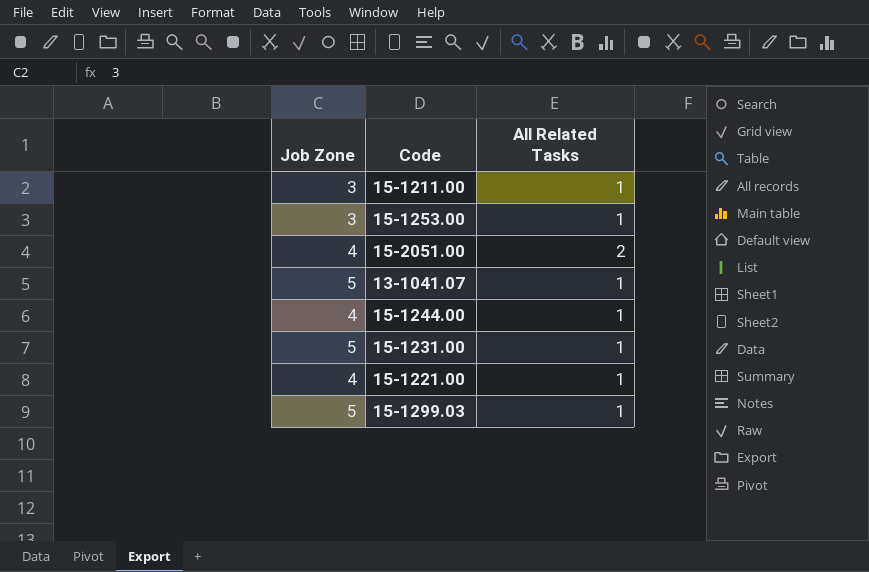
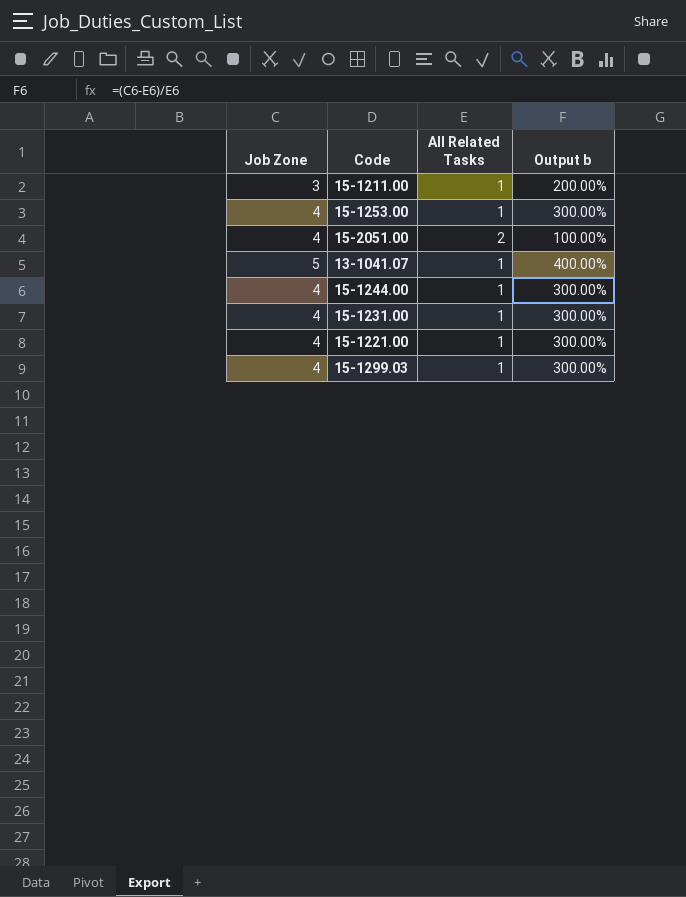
column Output b | formula: none -> ([Job Zone] - [All Related Tasks]) / [All Related Tasks]
15-1253.00 | Job Zone: 3 -> 4
15-1231.00 | Job Zone: 5 -> 4
15-1299.03 | Job Zone: 5 -> 4

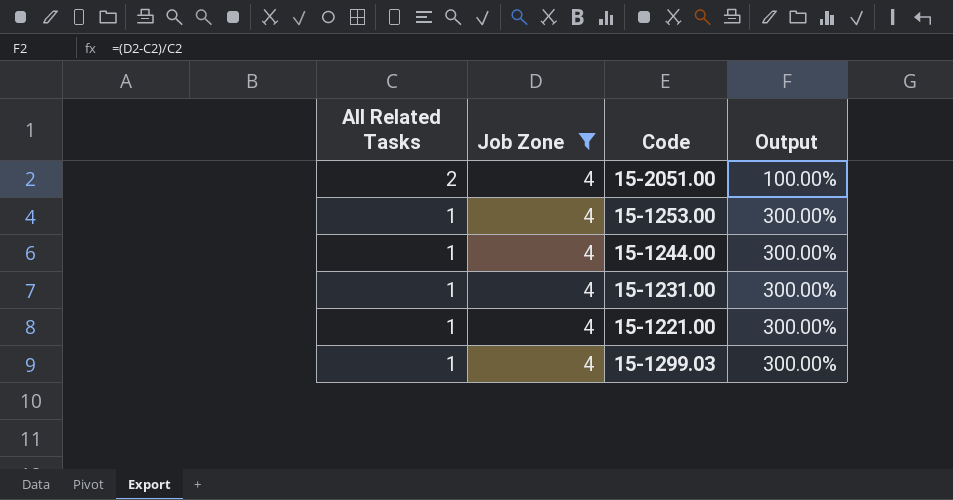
filter: none -> Job Zone = 4
row order: none -> All Related Tasks descending
column All Related Tasks | position: 3 -> 1
column name: Output b -> Output

